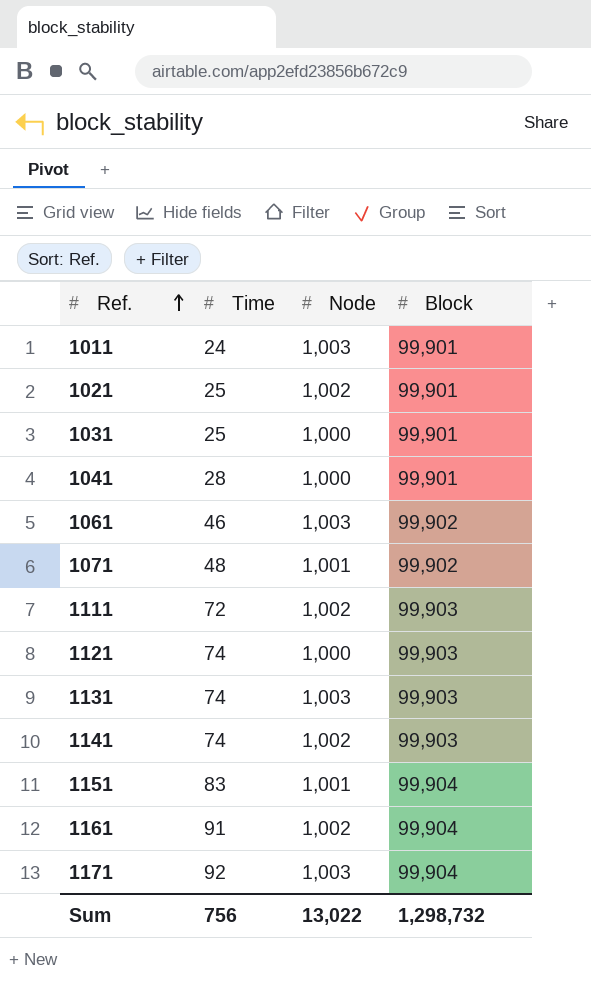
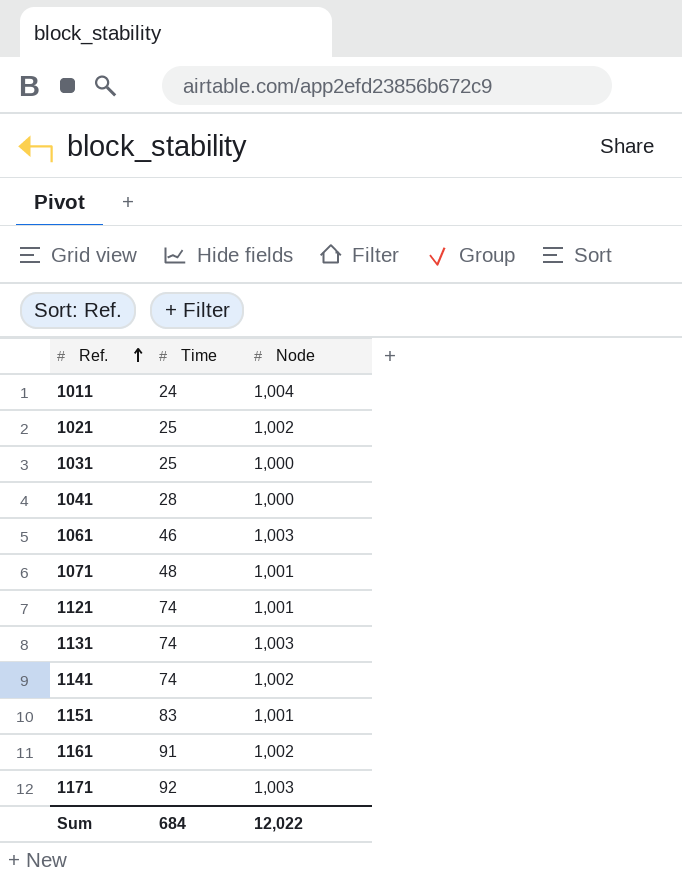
column Block | position: 4 -> none
row 1111: 72 | 1,002 | 99,903 -> none
1011 | Node: 1,003 -> 1,004
1121 | Node: 1,000 -> 1,001
Sum | Time: 756 -> 684
Sum | Node: 13,022 -> 12,022

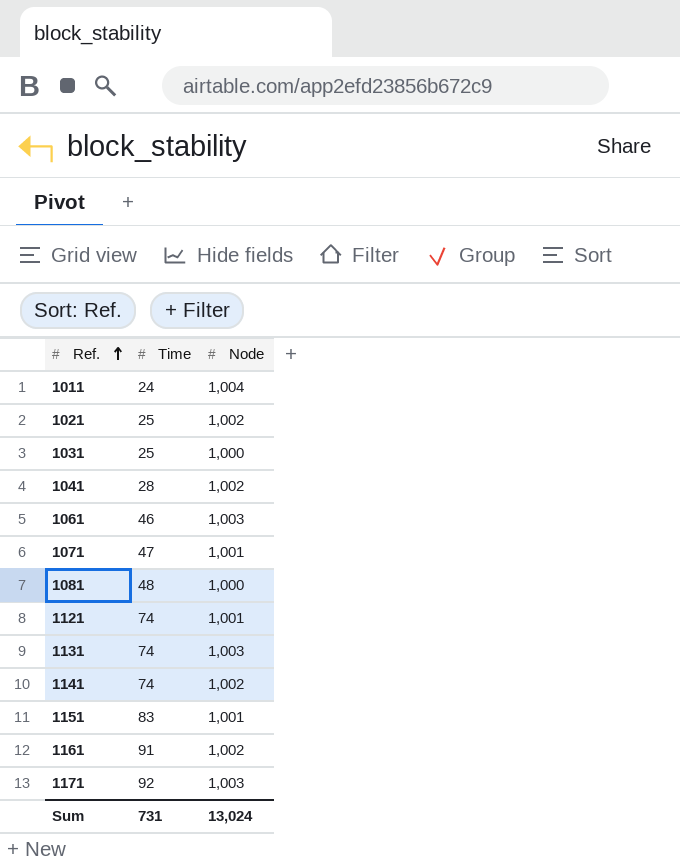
1041 | Node: 1,000 -> 1,002
1071 | Time: 48 -> 47
row 1081: none -> 48 | 1,000
Sum | Time: 684 -> 731
Sum | Node: 12,022 -> 13,024

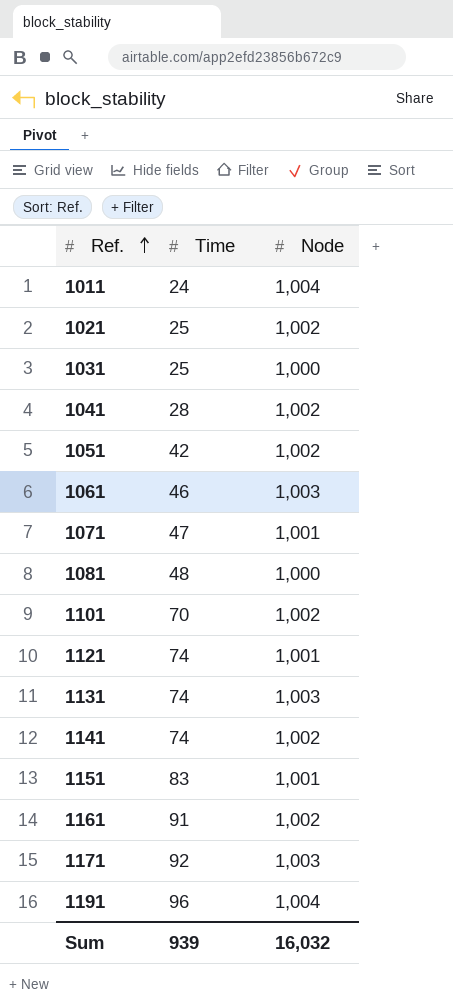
row 1051: none -> 42 | 1,002
row 1101: none -> 70 | 1,002
row 1191: none -> 96 | 1,004
Sum | Time: 731 -> 939
Sum | Node: 13,024 -> 16,032

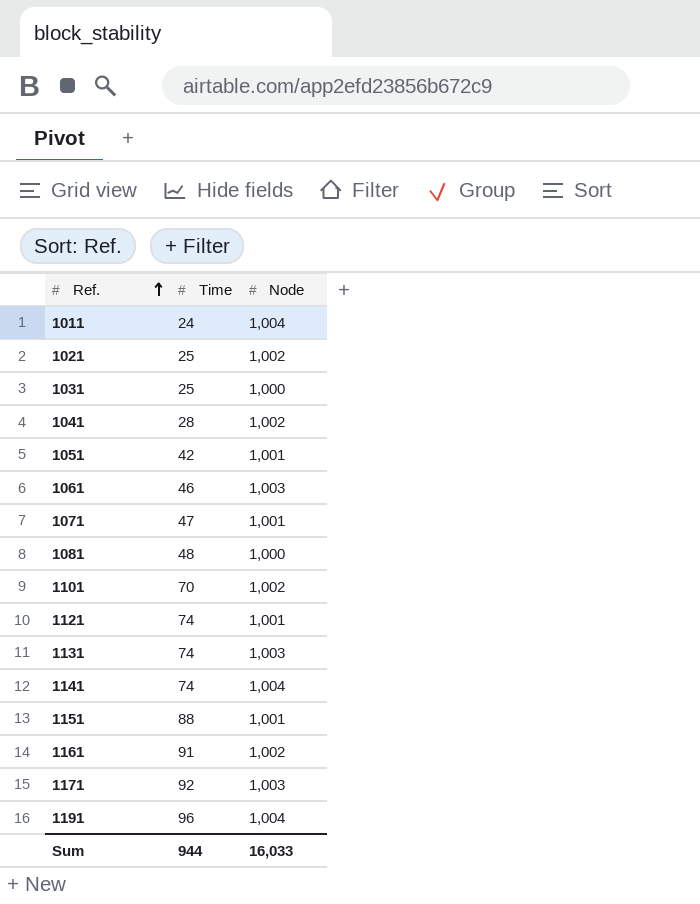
1051 | Node: 1,002 -> 1,001
1141 | Node: 1,002 -> 1,004
1151 | Time: 83 -> 88
Sum | Time: 939 -> 944
Sum | Node: 16,032 -> 16,033

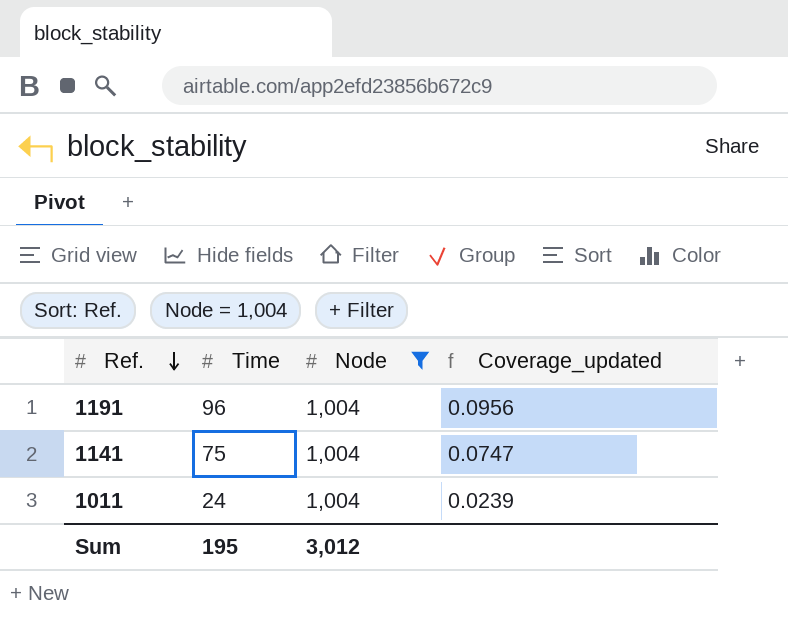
filter: none -> Node = 1,004
row order: Ref. ascending -> Ref. descending
column Coverage_updated | formula: none -> [Time] / [Node]
1141 | Time: 74 -> 75
Sum | Time: 944 -> 195
Sum | Node: 16,033 -> 3,012

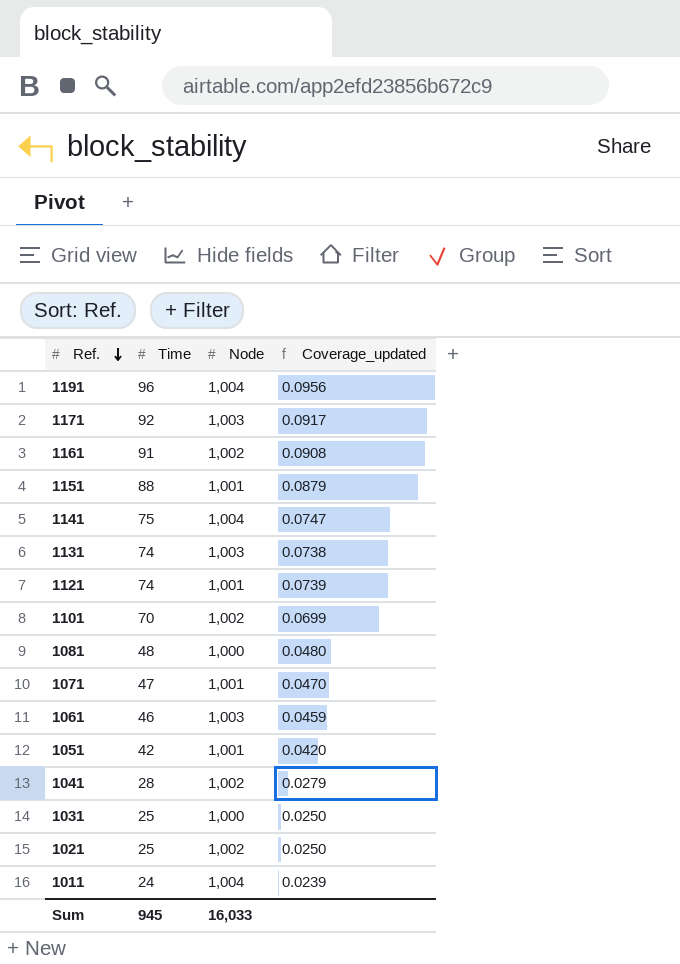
filter: Node = 1,004 -> none
Sum | Time: 195 -> 945
Sum | Node: 3,012 -> 16,033

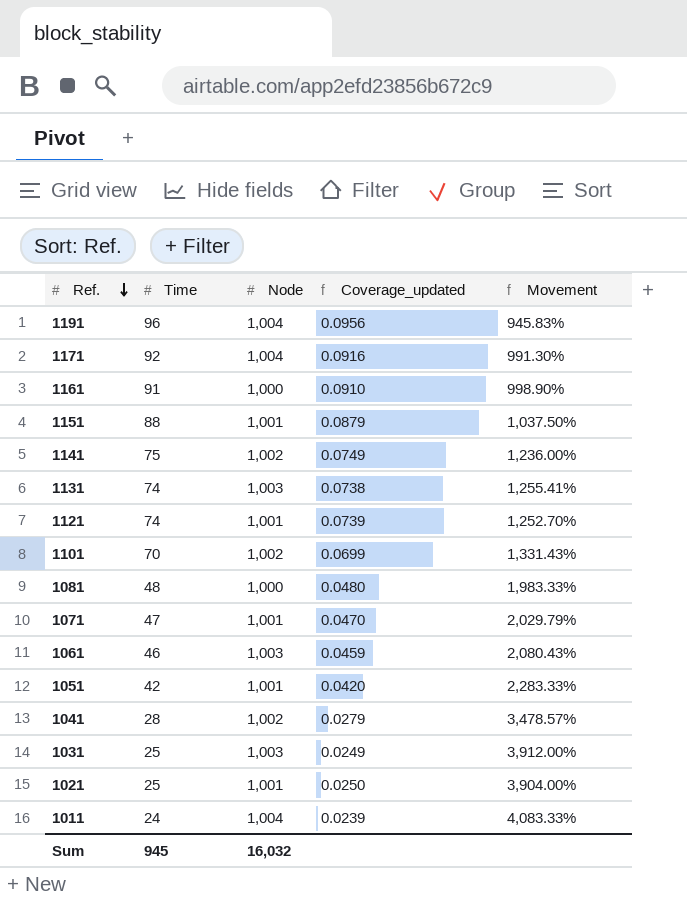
column Movement | formula: none -> ([Node] - [Time]) / [Time]
1171 | Node: 1,003 -> 1,004
1171 | Coverage_updated: 0.0917 -> 0.0916
1161 | Node: 1,002 -> 1,000
1161 | Coverage_updated: 0.0908 -> 0.0910
1141 | Node: 1,004 -> 1,002
1141 | Coverage_updated: 0.0747 -> 0.0749
1031 | Node: 1,000 -> 1,003
1031 | Coverage_updated: 0.0250 -> 0.0249
1021 | Node: 1,002 -> 1,001
Sum | Node: 16,033 -> 16,032

